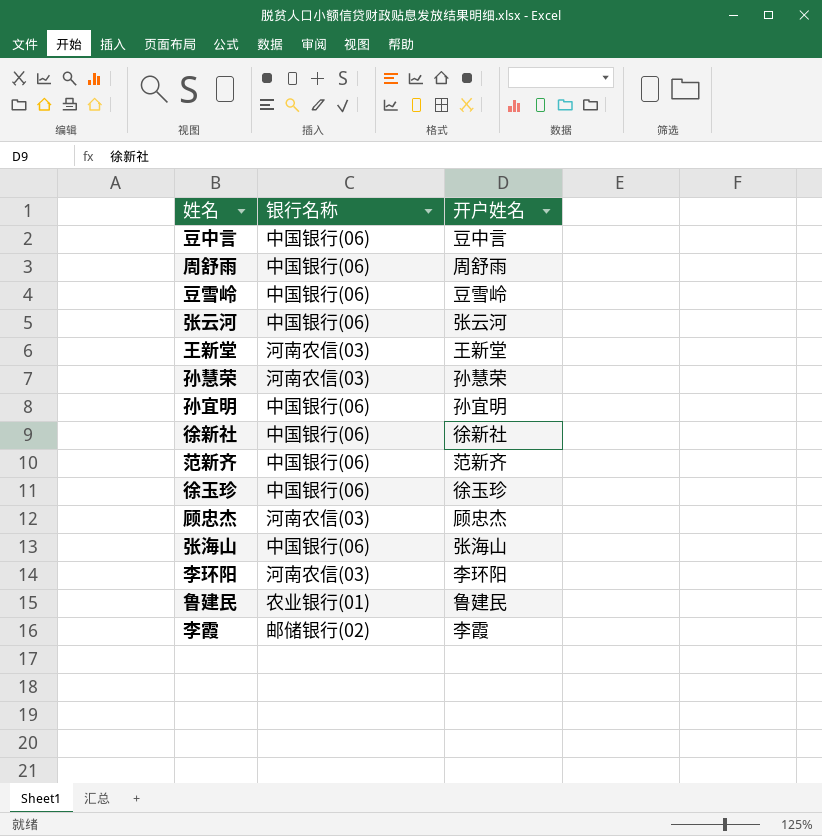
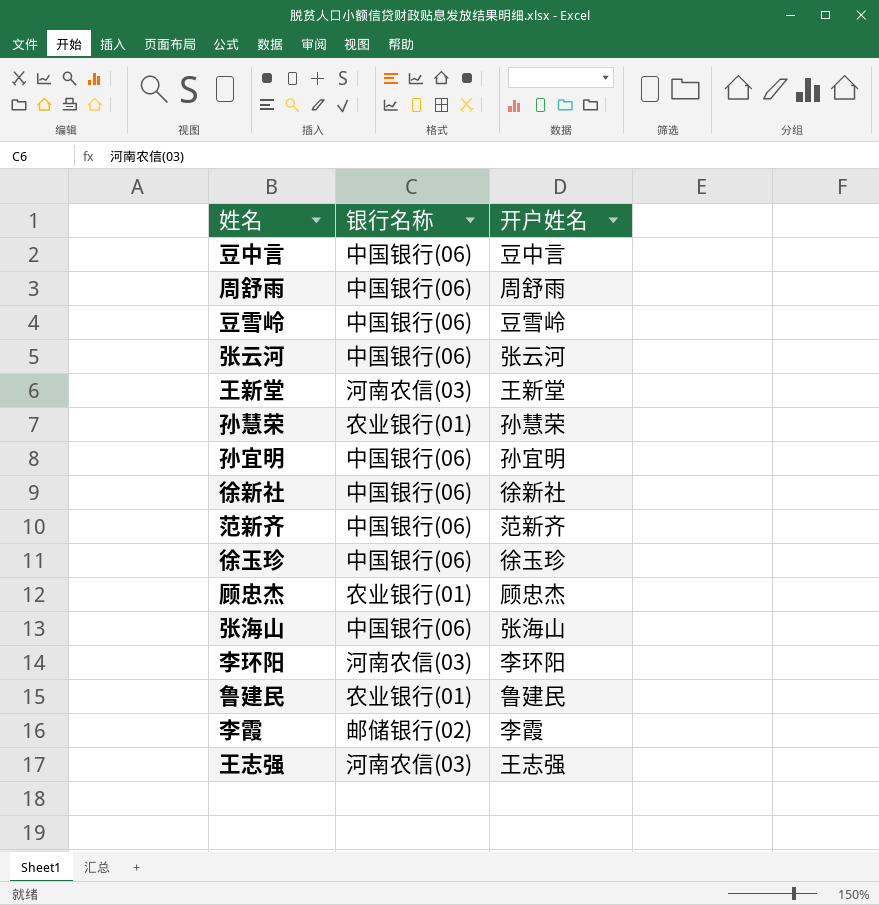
孙慧荣 | 银行名称: 河南农信(03) -> 农业银行(01)
顾忠杰 | 银行名称: 河南农信(03) -> 农业银行(01)
row 王志强: none -> 河南农信(03) | 王志强

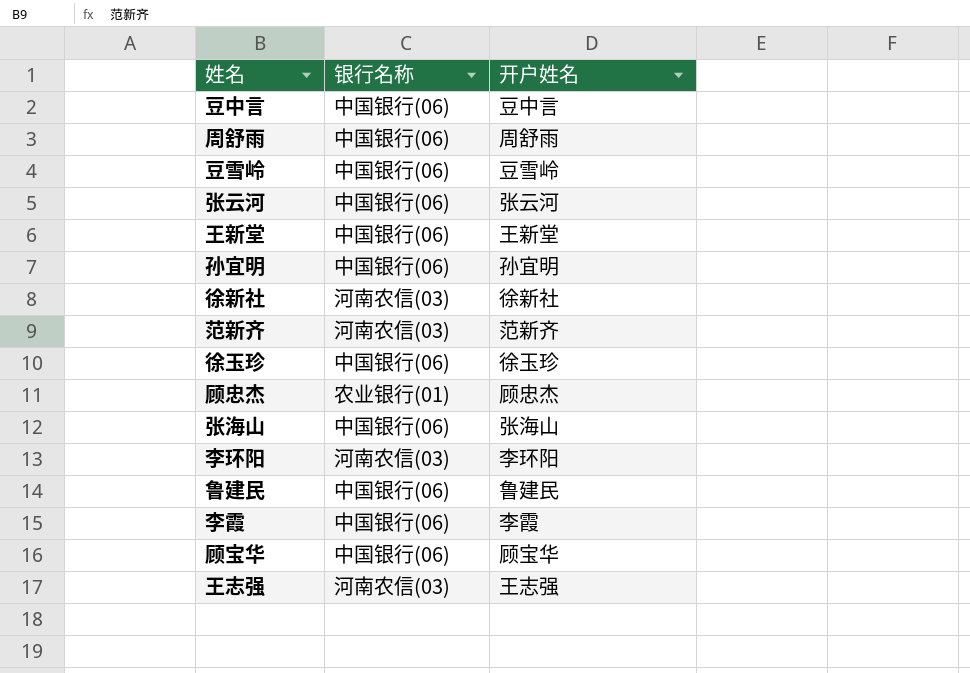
row 孙慧荣: 农业银行(01) | 孙慧荣 -> none
王新堂 | 银行名称: 河南农信(03) -> 中国银行(06)
徐新社 | 银行名称: 中国银行(06) -> 河南农信(03)
范新齐 | 银行名称: 中国银行(06) -> 河南农信(03)
鲁建民 | 银行名称: 农业银行(01) -> 中国银行(06)
李霞 | 银行名称: 邮储银行(02) -> 中国银行(06)
row 顾宝华: none -> 中国银行(06) | 顾宝华

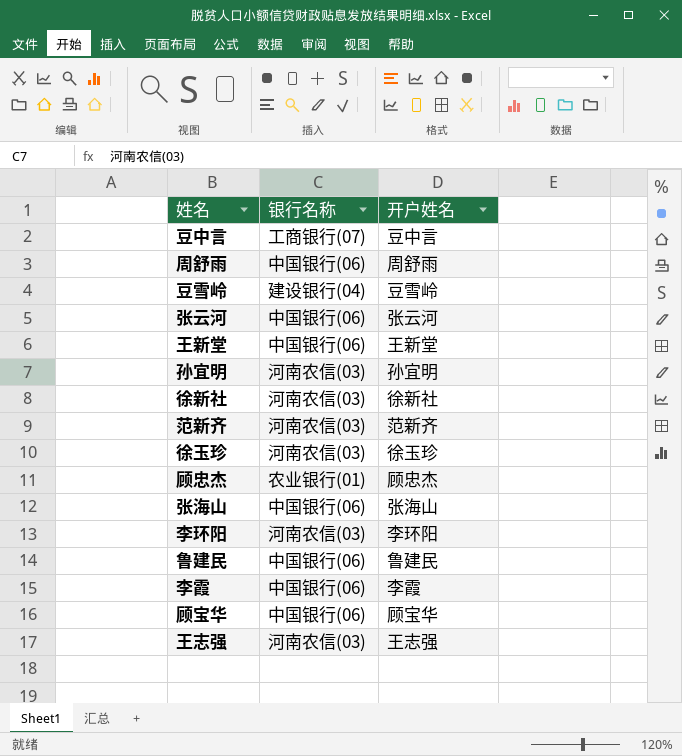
豆中言 | 银行名称: 中国银行(06) -> 工商银行(07)
豆雪岭 | 银行名称: 中国银行(06) -> 建设银行(04)
孙宜明 | 银行名称: 中国银行(06) -> 河南农信(03)
徐玉珍 | 银行名称: 中国银行(06) -> 河南农信(03)

